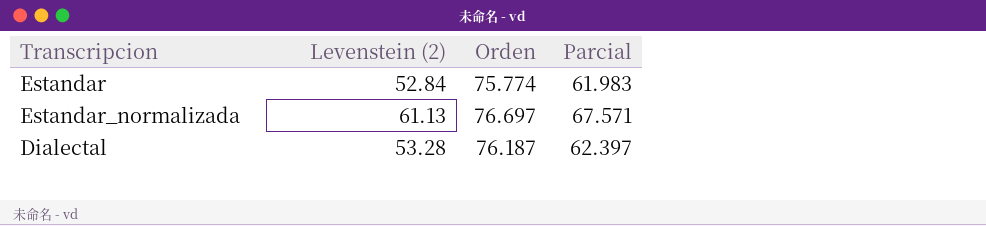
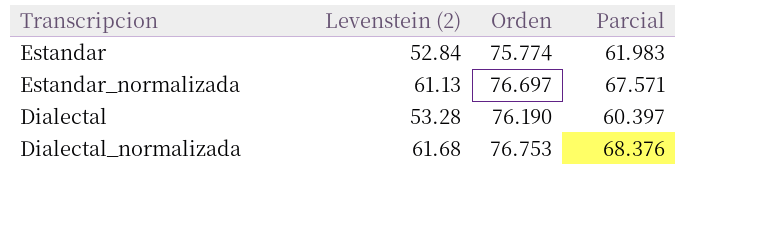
Dialectal | Orden: 76.187 -> 76.190
Dialectal | Parcial: 62.397 -> 60.397
row Dialectal_normalizada: none -> 61.68 | 76.753 | 68.376

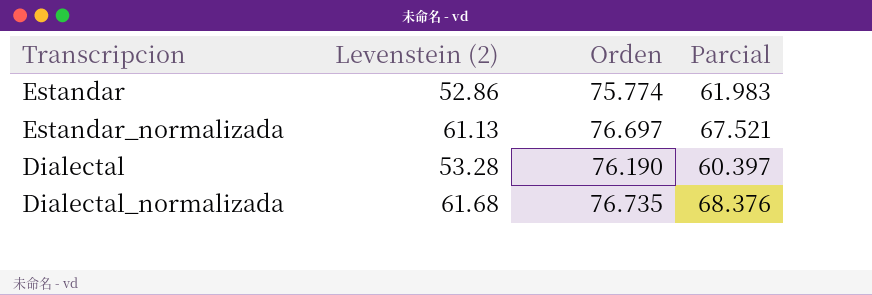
Estandar | Levenstein (2): 52.84 -> 52.86
Estandar_normalizada | Parcial: 67.571 -> 67.521
Dialectal_normalizada | Orden: 76.753 -> 76.735

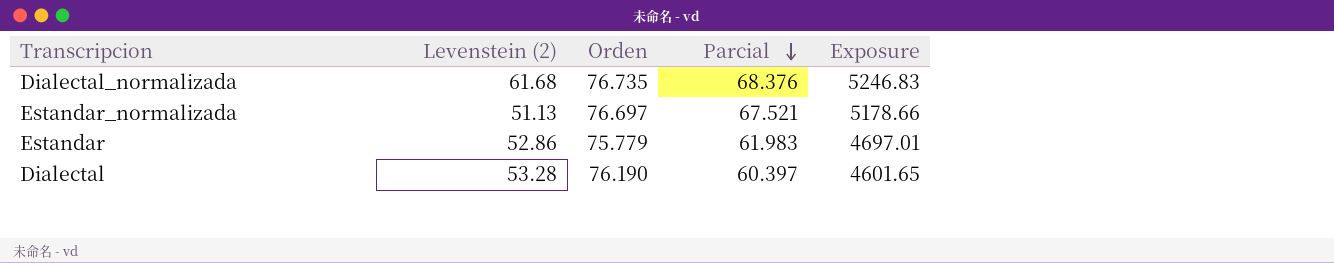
row order: none -> Parcial descending
column Exposure | formula: none -> [Orden] * [Parcial]
Estandar_normalizada | Levenstein (2): 61.13 -> 51.13
Estandar | Orden: 75.774 -> 75.779

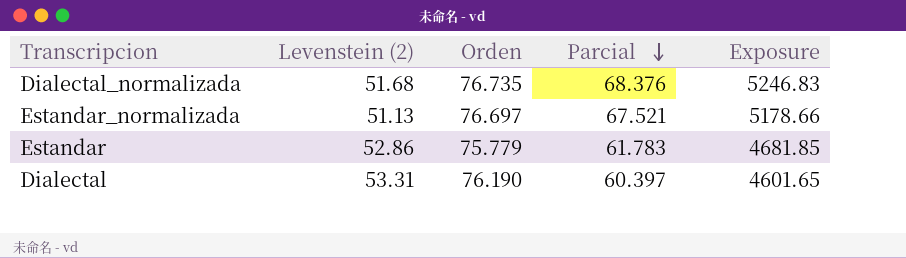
Dialectal_normalizada | Levenstein (2): 61.68 -> 51.68
Estandar | Parcial: 61.983 -> 61.783
Estandar | Exposure: 4697.01 -> 4681.85
Dialectal | Levenstein (2): 53.28 -> 53.31

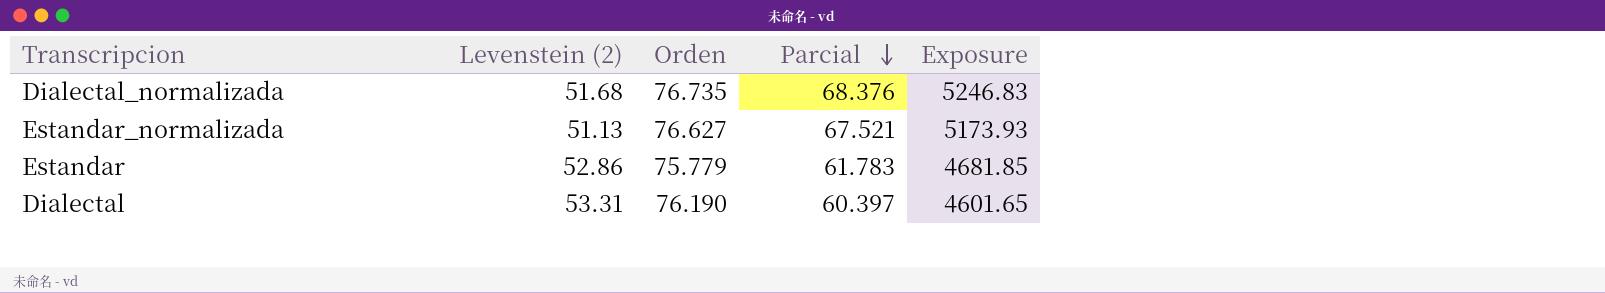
Estandar_normalizada | Orden: 76.697 -> 76.627
Estandar_normalizada | Exposure: 5178.66 -> 5173.93

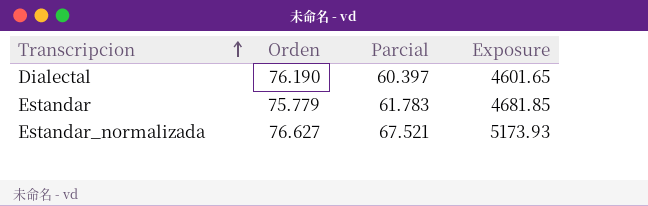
row order: Parcial descending -> Transcripcion ascending
column Levenstein (2) | position: 2 -> none
row Dialectal_normalizada: 51.68 | 76.735 | 68.376 | 5246.83 -> none

